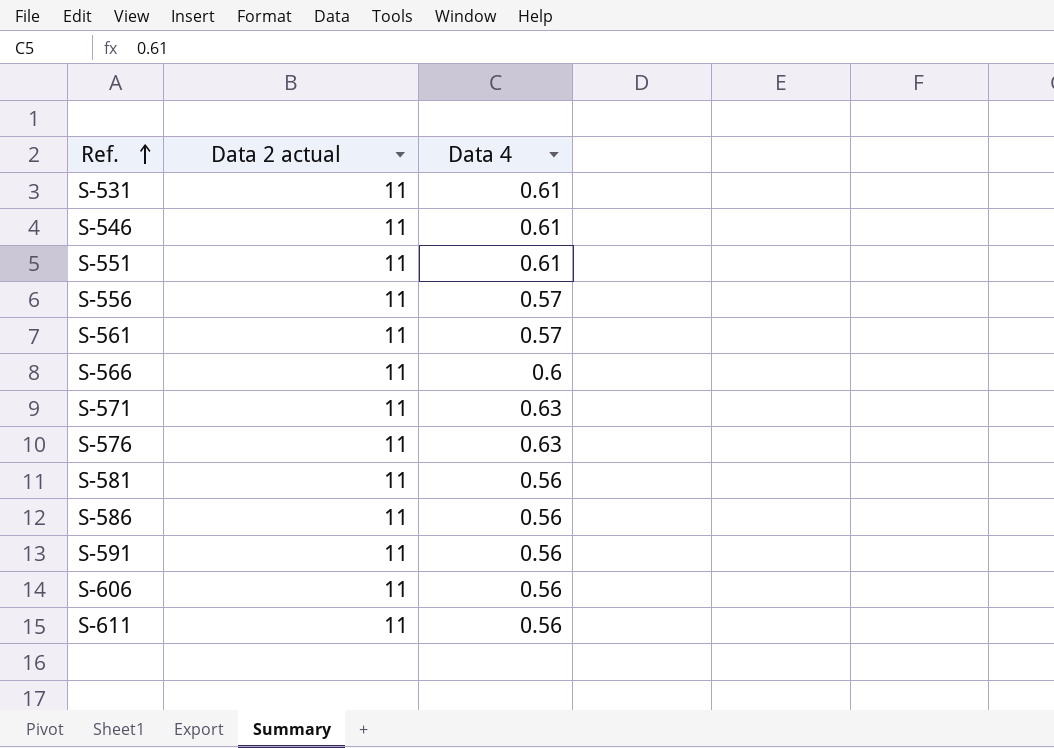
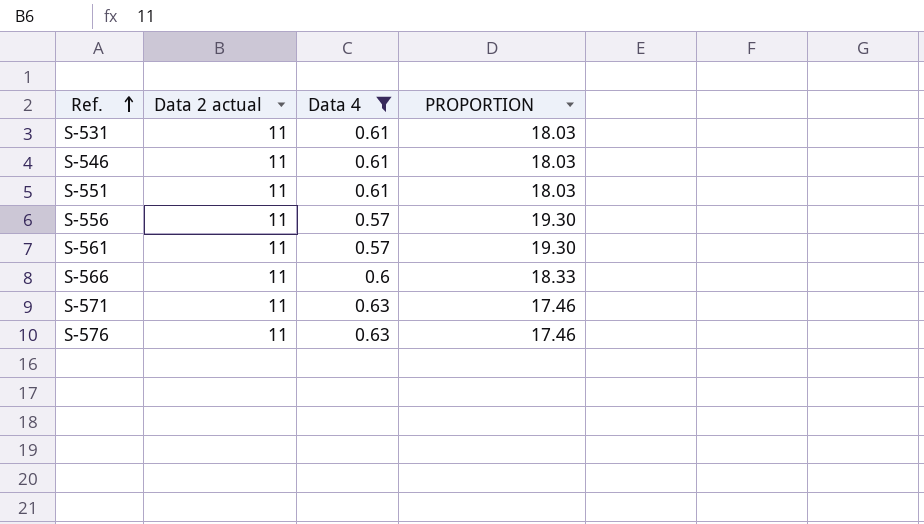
filter: none -> Data 4 != 0.56
column PROPORTION | formula: none -> [Data 2 actual] / [Data 4]

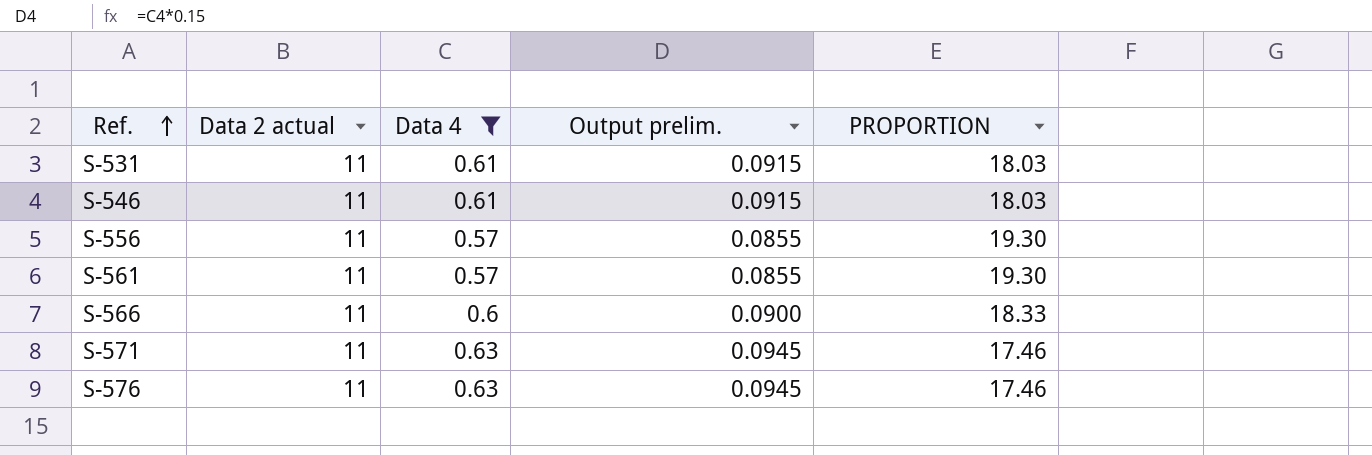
column Output prelim. | formula: none -> [Data 4] * 0.15
row S-551: 11 | 0.61 | 18.03 -> none

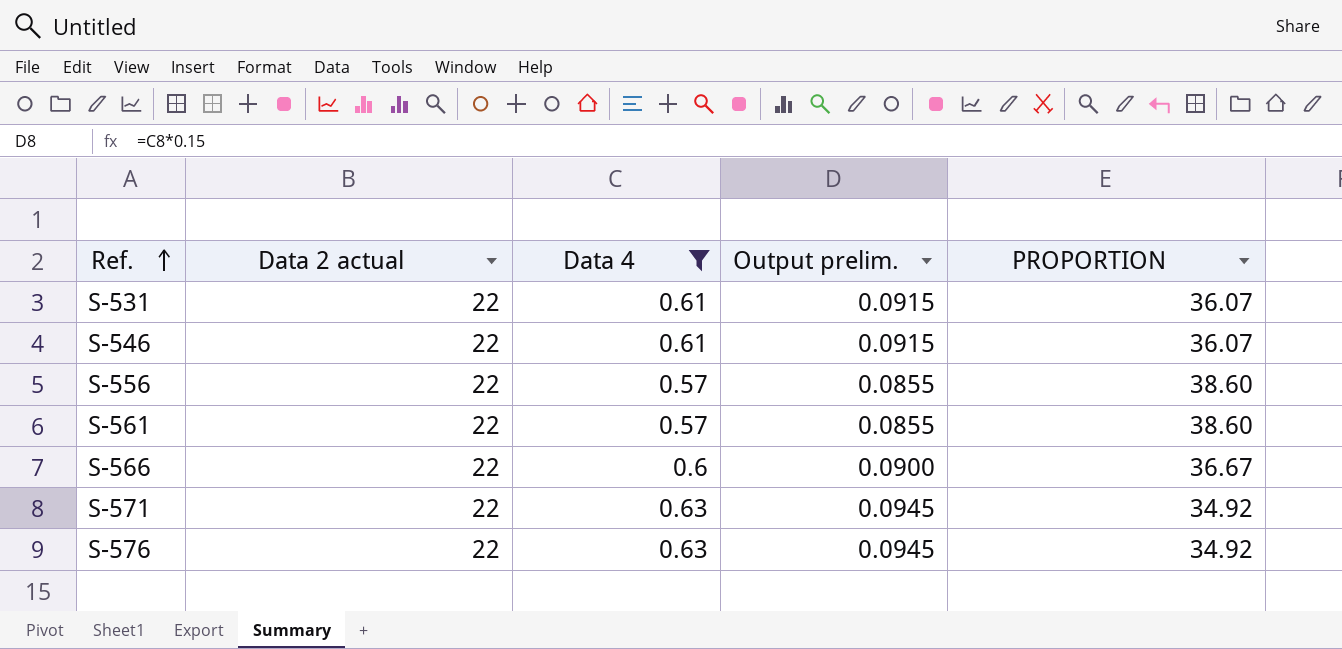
S-531 | Data 2 actual: 11 -> 22
S-531 | PROPORTION: 18.03 -> 36.07
S-546 | Data 2 actual: 11 -> 22
S-546 | PROPORTION: 18.03 -> 36.07
S-556 | Data 2 actual: 11 -> 22
S-556 | PROPORTION: 19.30 -> 38.60
S-561 | Data 2 actual: 11 -> 22
S-561 | PROPORTION: 19.30 -> 38.60
S-566 | Data 2 actual: 11 -> 22
S-566 | PROPORTION: 18.33 -> 36.67
S-571 | Data 2 actual: 11 -> 22
S-571 | PROPORTION: 17.46 -> 34.92
S-576 | Data 2 actual: 11 -> 22
S-576 | PROPORTION: 17.46 -> 34.92

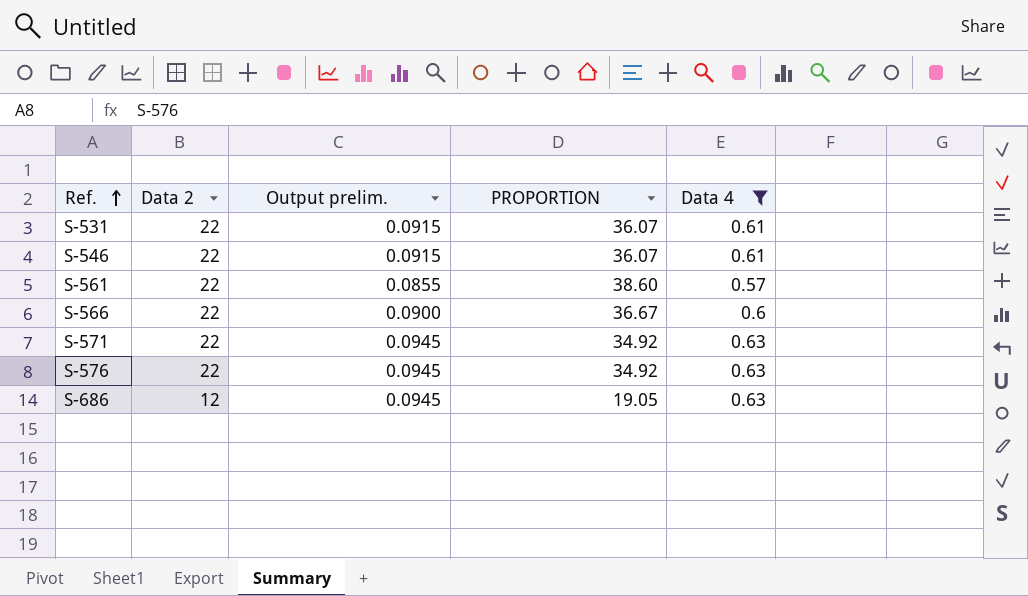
column name: Data 2 actual -> Data 2
column Data 4 | position: 3 -> 5
row S-556: 22 | 0.57 | 0.0855 | 38.60 -> none
row S-686: none -> 12 | 0.0945 | 19.05 | 0.63

